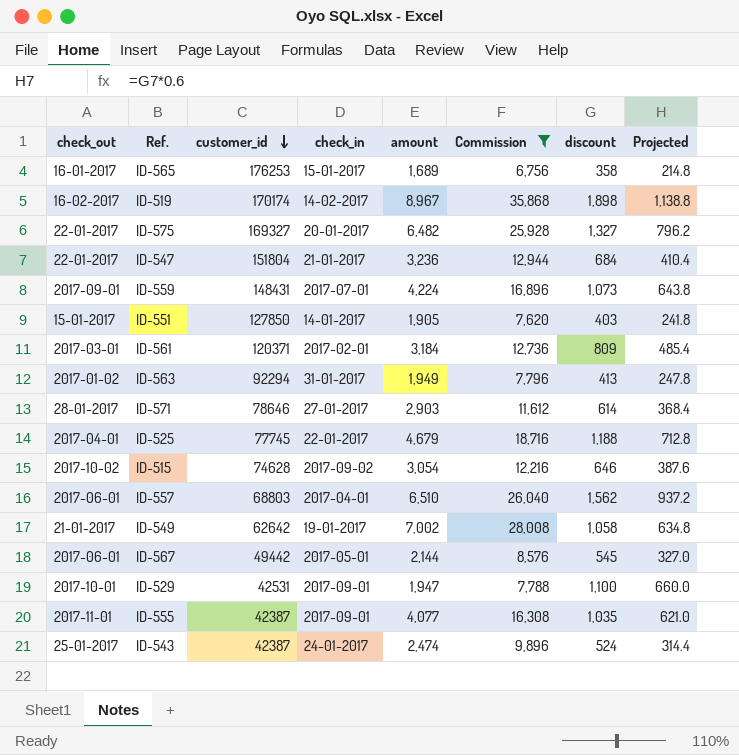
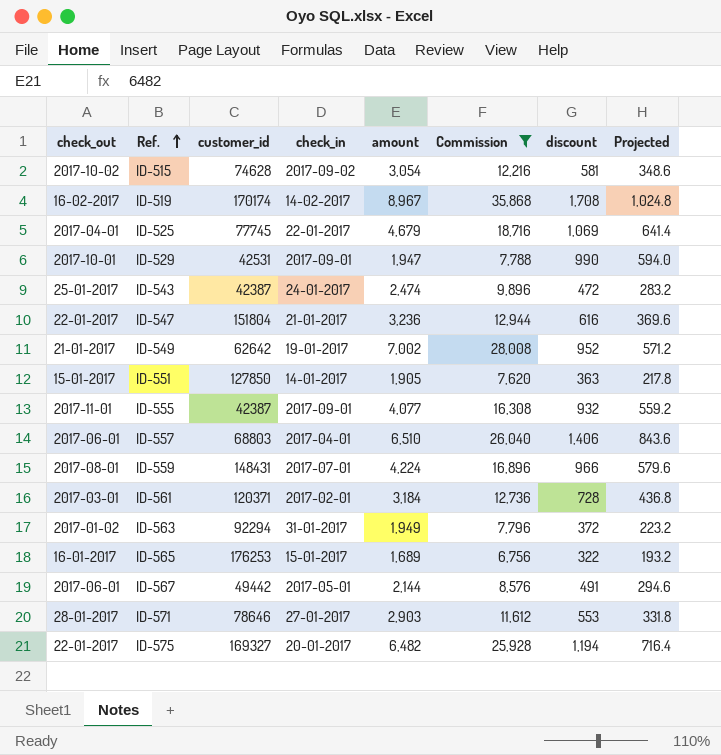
row order: customer_id descending -> Ref. ascending
ID-515 | discount: 646 -> 581
ID-515 | Projected: 387.6 -> 348.6
ID-519 | discount: 1,898 -> 1,708
ID-519 | Projected: 1,138.8 -> 1,024.8
ID-525 | discount: 1,188 -> 1,069
ID-525 | Projected: 712.8 -> 641.4
ID-529 | discount: 1,100 -> 990
ID-529 | Projected: 660.0 -> 594.0
ID-543 | discount: 524 -> 472
ID-543 | Projected: 314.4 -> 283.2
ID-547 | discount: 684 -> 616
ID-547 | Projected: 410.4 -> 369.6
ID-549 | discount: 1,058 -> 952
ID-549 | Projected: 634.8 -> 571.2
ID-551 | discount: 403 -> 363
ID-551 | Projected: 241.8 -> 217.8
ID-555 | discount: 1,035 -> 932
ID-555 | Projected: 621.0 -> 559.2
ID-557 | discount: 1,562 -> 1,406
ID-557 | Projected: 937.2 -> 843.6
ID-559 | check_out: 2017-09-01 -> 2017-08-01
ID-559 | discount: 1,073 -> 966
ID-559 | Projected: 643.8 -> 579.6
ID-561 | discount: 809 -> 728
ID-561 | Projected: 485.4 -> 436.8
ID-563 | discount: 413 -> 372
ID-563 | Projected: 247.8 -> 223.2
ID-565 | discount: 358 -> 322
ID-565 | Projected: 214.8 -> 193.2
ID-567 | discount: 545 -> 491
ID-567 | Projected: 327.0 -> 294.6
ID-571 | discount: 614 -> 553
ID-571 | Projected: 368.4 -> 331.8
ID-575 | discount: 1,327 -> 1,194
ID-575 | Projected: 796.2 -> 716.4

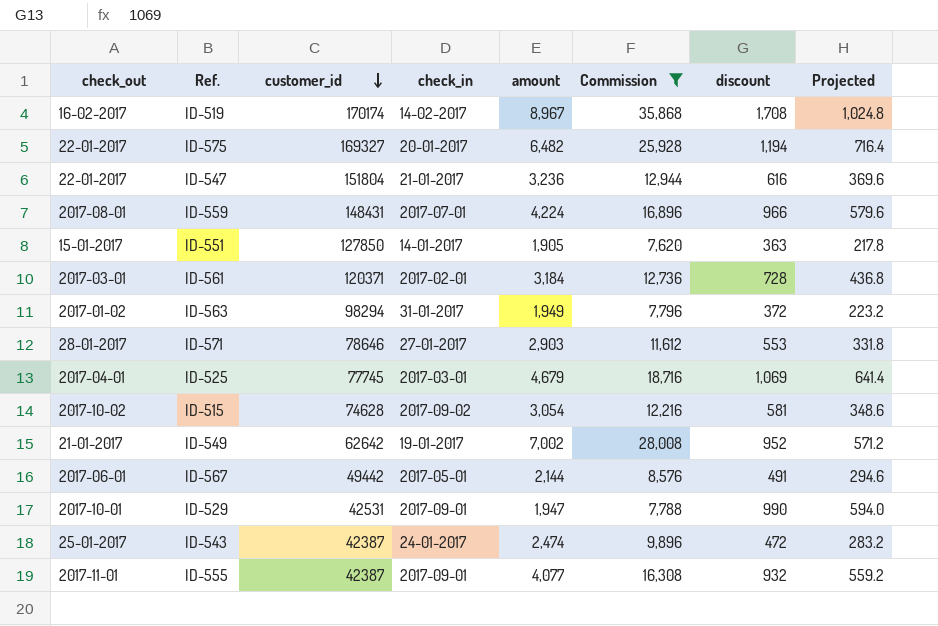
row order: Ref. ascending -> customer_id descending
row ID-557: 2017-06-01 | 68803 | 2017-04-01 | 6,510 | 26,040 | 1,406 | 843.6 -> none
row ID-565: 16-01-2017 | 176253 | 15-01-2017 | 1,689 | 6,756 | 322 | 193.2 -> none
ID-563 | customer_id: 92294 -> 98294
ID-525 | check_in: 22-01-2017 -> 2017-03-01

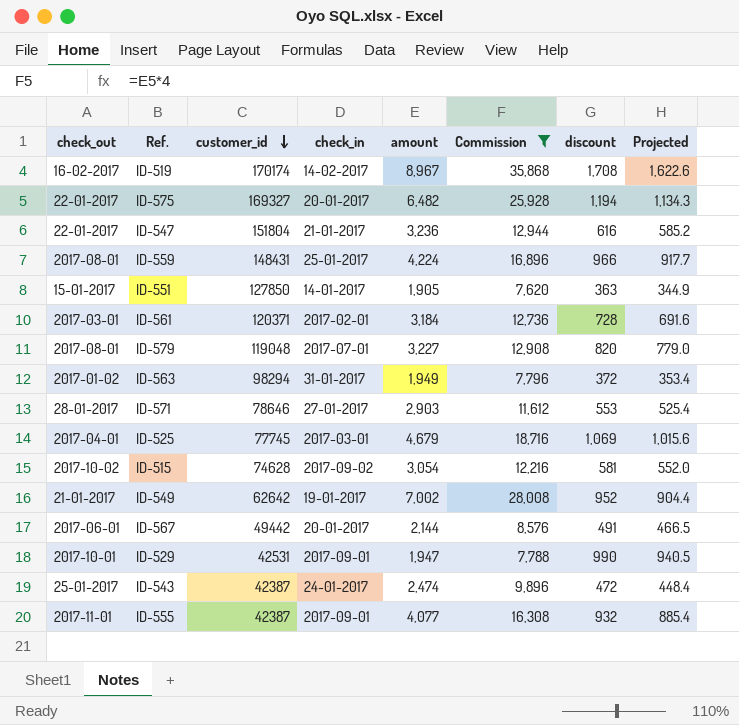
column Projected | formula: [discount] * 0.6 -> [discount] * 0.95
ID-559 | check_in: 2017-07-01 -> 25-01-2017
row ID-579: none -> 2017-08-01 | 119048 | 2017-07-01 | 3,227 | 12,908 | 820 | 779.0
ID-567 | check_in: 2017-05-01 -> 20-01-2017

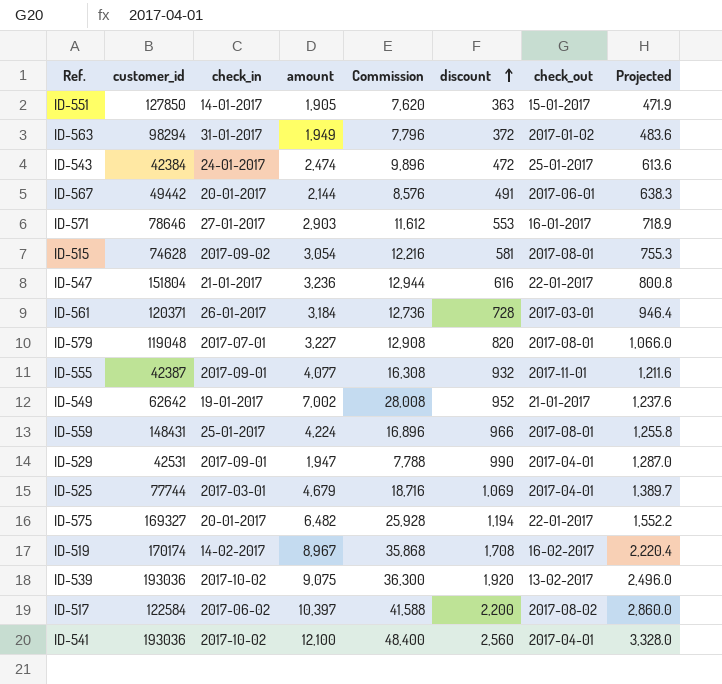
filter: Commission <= 35,868 -> none
row order: customer_id descending -> discount ascending
column check_out | position: 1 -> 7
column Projected | formula: [discount] * 0.95 -> [discount] * 1.3
ID-543 | customer_id: 42387 -> 42384
ID-571 | check_out: 28-01-2017 -> 16-01-2017
ID-515 | check_out: 2017-10-02 -> 2017-08-01
ID-561 | check_in: 2017-02-01 -> 26-01-2017
ID-529 | check_out: 2017-10-01 -> 2017-04-01
ID-525 | customer_id: 77745 -> 77744

